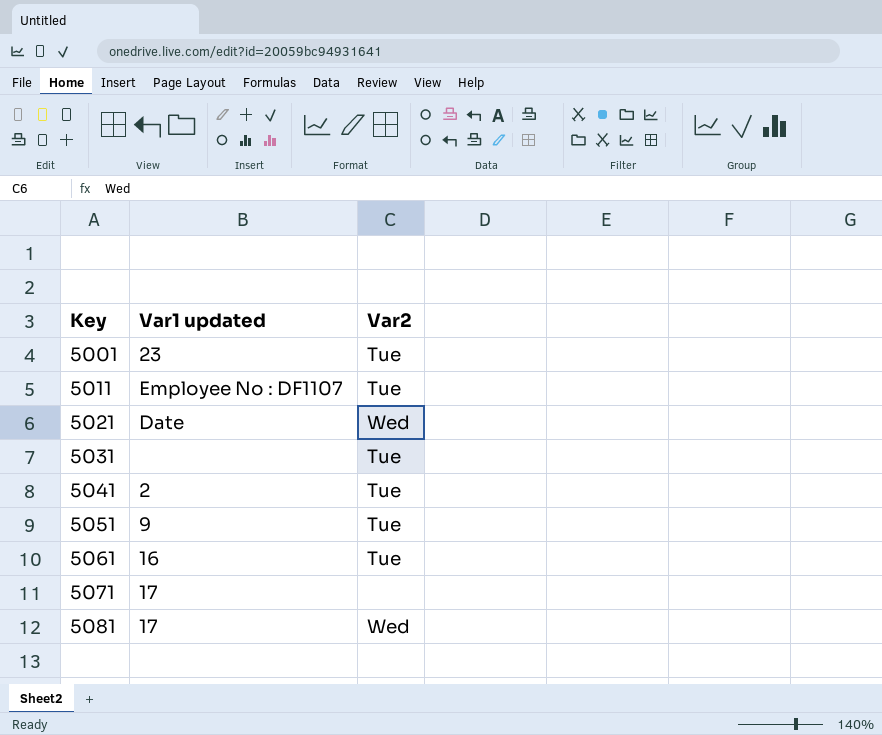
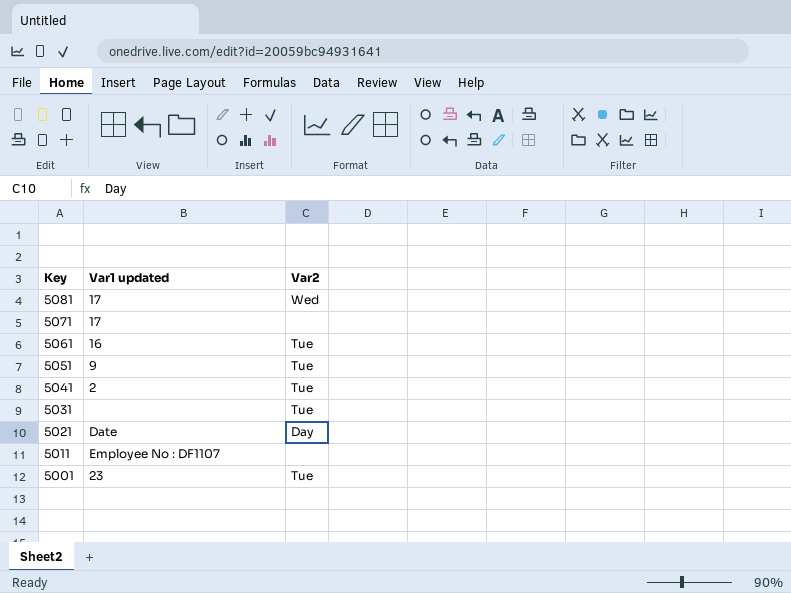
row order: Key ascending -> Key descending
5021 | Var2: Wed -> Day
5011 | Var2: Tue -> none

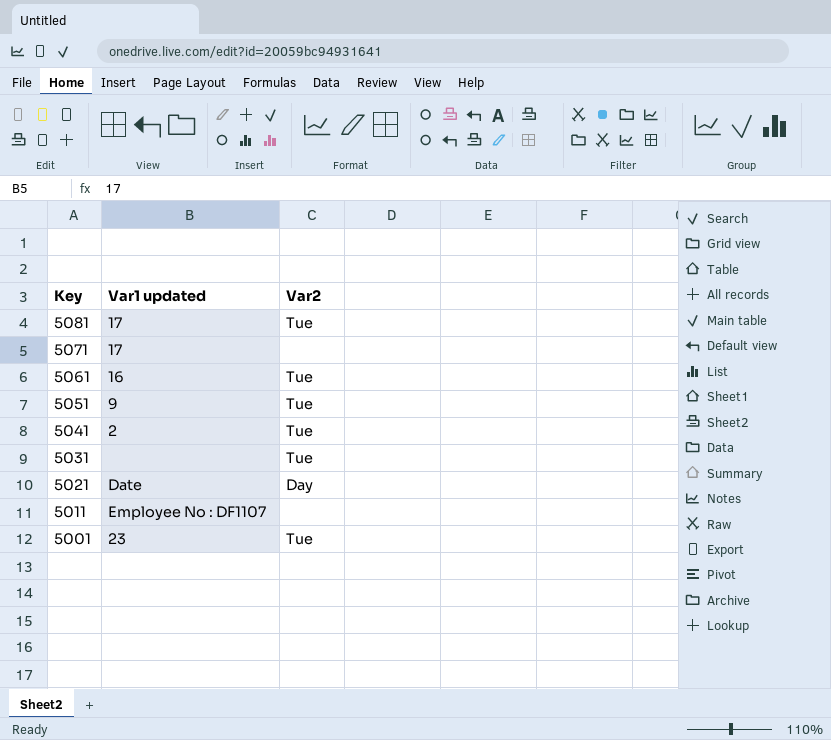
5081 | Var2: Wed -> Tue

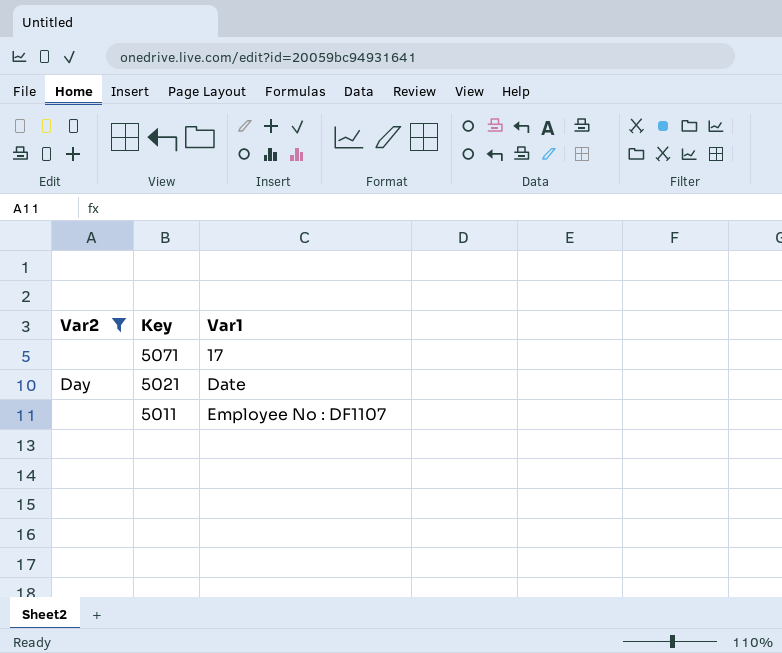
filter: none -> Var2 != Tue
column Var2 | position: 3 -> 1
column name: Var1 updated -> Var1

